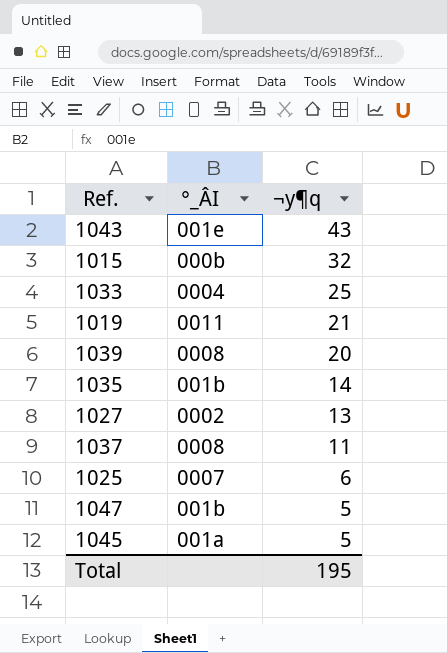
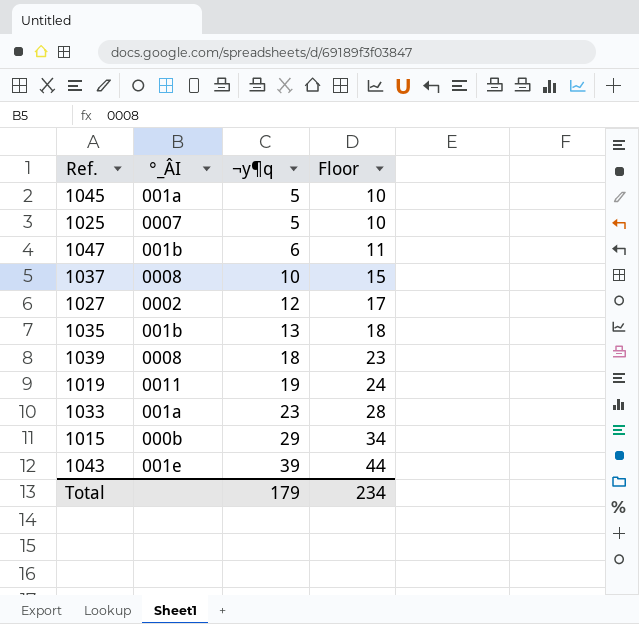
row order: ¬y¶q descending -> ¬y¶q ascending
column Floor | formula: none -> [¬y¶q] + 5
1025 | ¬y¶q: 6 -> 5
1047 | ¬y¶q: 5 -> 6
1037 | ¬y¶q: 11 -> 10
1027 | ¬y¶q: 13 -> 12
1035 | ¬y¶q: 14 -> 13
1039 | ¬y¶q: 20 -> 18
1019 | ¬y¶q: 21 -> 19
1033 | °_ÂI: 0004 -> 001a
1033 | ¬y¶q: 25 -> 23
1015 | ¬y¶q: 32 -> 29
1043 | ¬y¶q: 43 -> 39
Total | ¬y¶q: 195 -> 179

